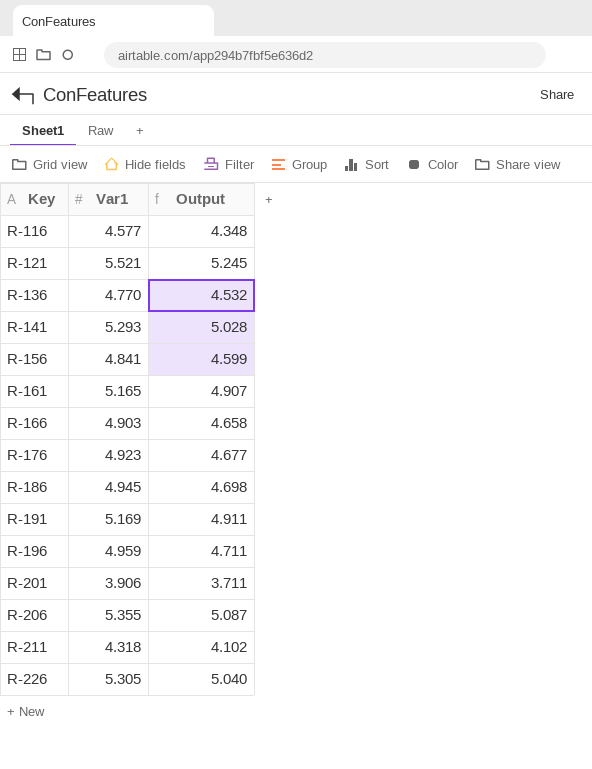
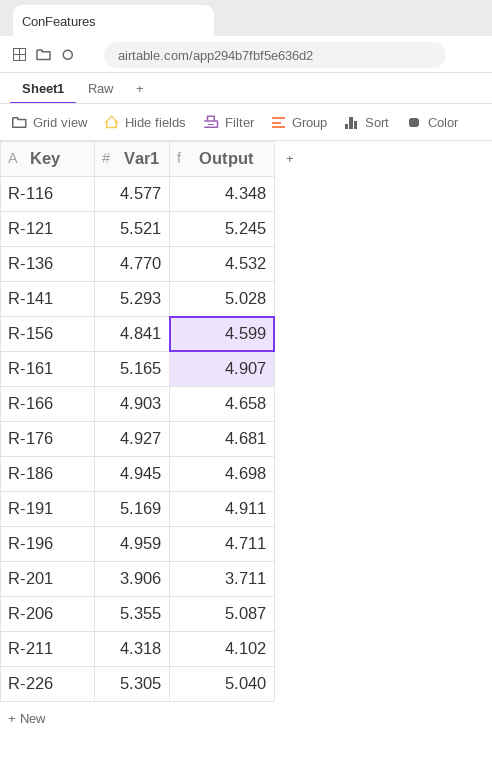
R-176 | Var1: 4.923 -> 4.927
R-176 | Output: 4.677 -> 4.681

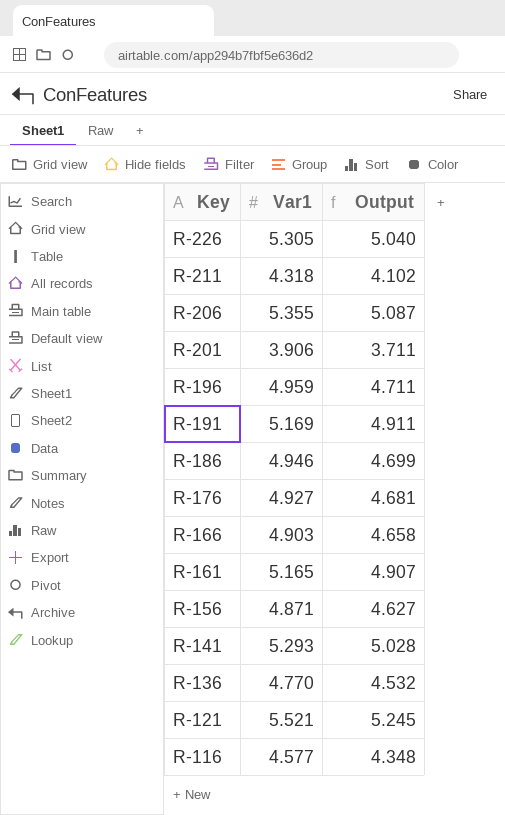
row order: Key ascending -> Key descending
R-186 | Var1: 4.945 -> 4.946
R-186 | Output: 4.698 -> 4.699
R-156 | Var1: 4.841 -> 4.871
R-156 | Output: 4.599 -> 4.627

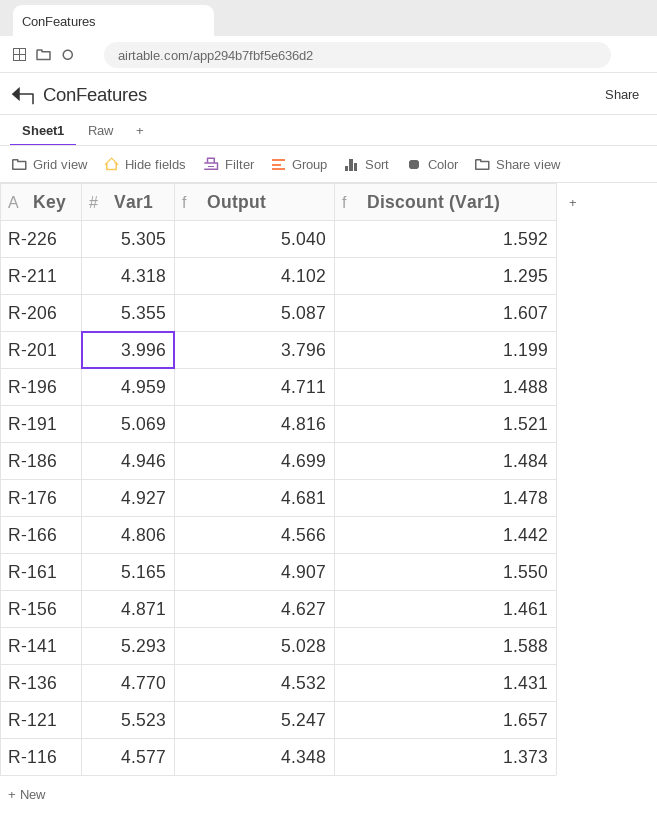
column Discount (Var1) | formula: none -> [Var1] * 0.3
R-201 | Var1: 3.906 -> 3.996
R-201 | Output: 3.711 -> 3.796
R-191 | Var1: 5.169 -> 5.069
R-191 | Output: 4.911 -> 4.816
R-166 | Var1: 4.903 -> 4.806
R-166 | Output: 4.658 -> 4.566
R-121 | Var1: 5.521 -> 5.523
R-121 | Output: 5.245 -> 5.247

